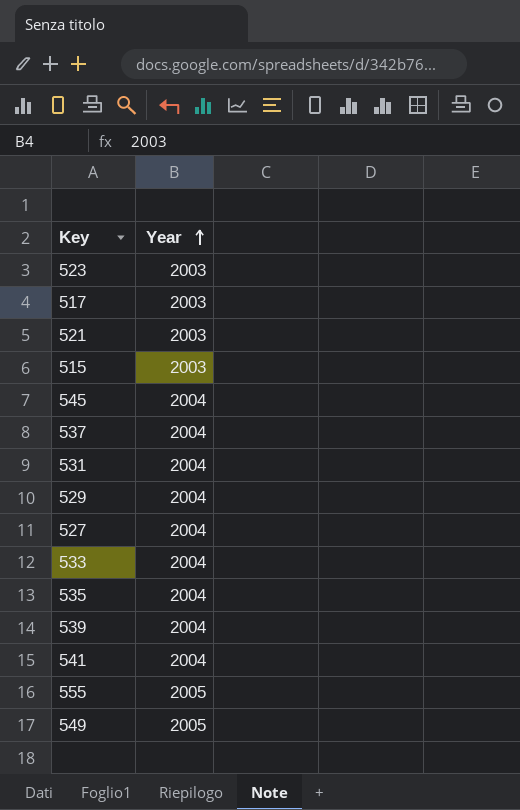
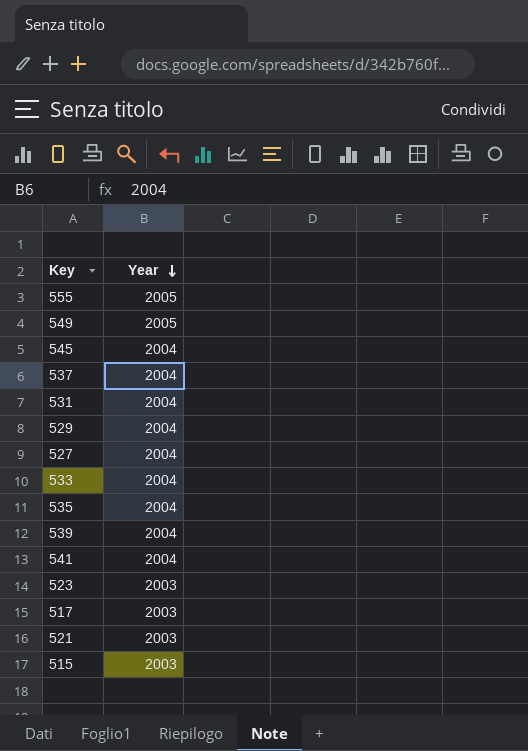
row order: Year ascending -> Year descending

